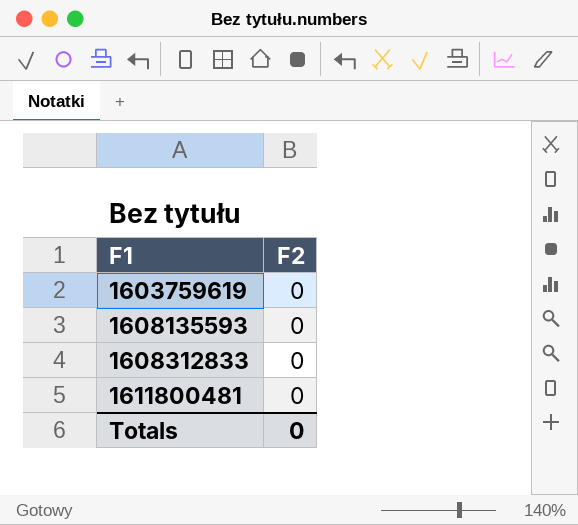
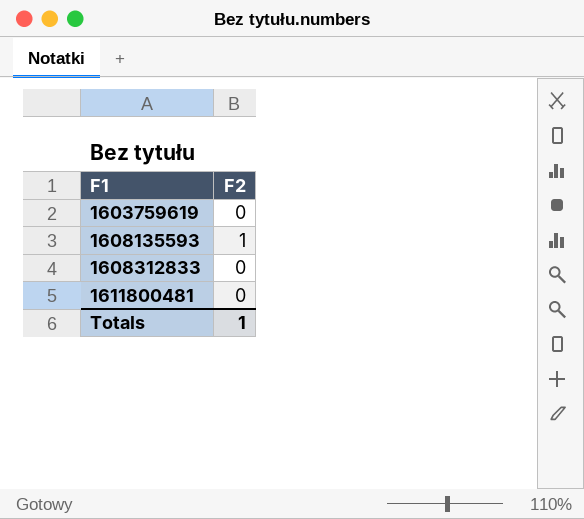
1608135593 | F2: 0 -> 1
Totals | F2: 0 -> 1

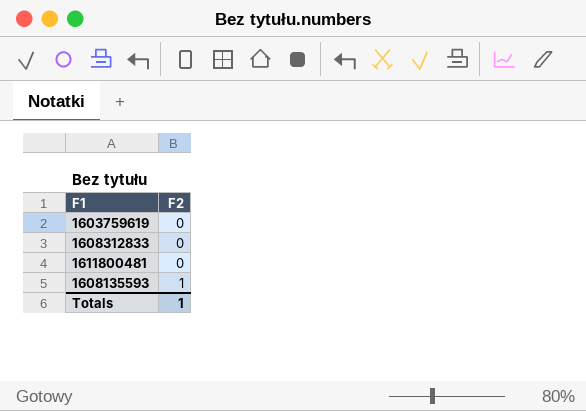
row order: F1 ascending -> F2 ascending

